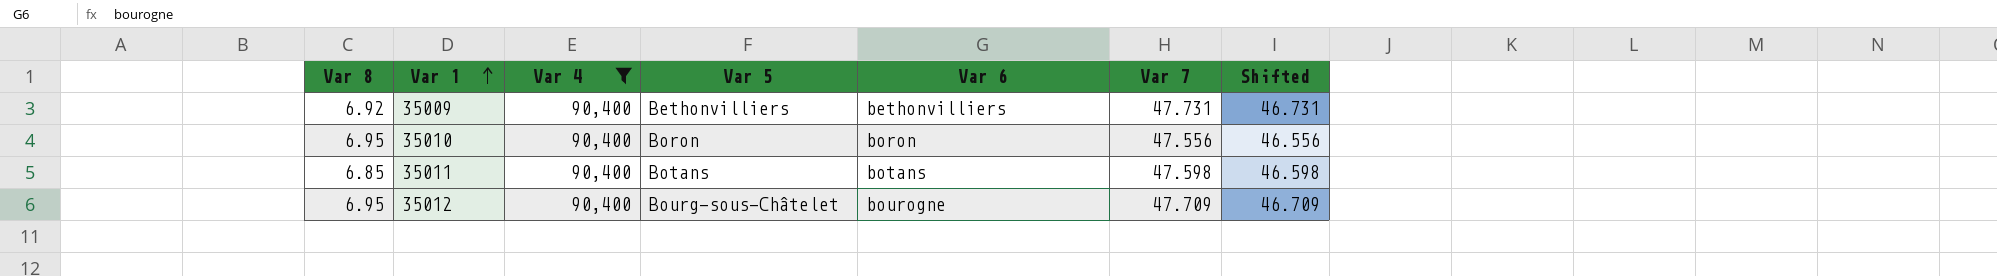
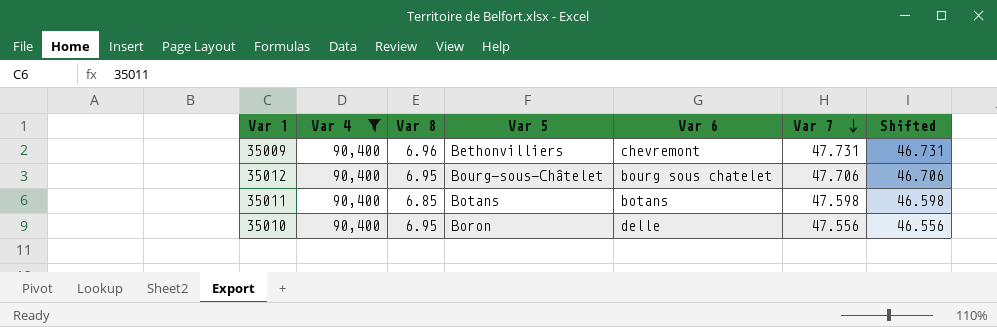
row order: Var 1 ascending -> Var 7 descending
column Var 8 | position: 1 -> 3
35009 | Var 8: 6.92 -> 6.96
35009 | Var 6: bethonvilliers -> chevremont
35012 | Var 6: bourogne -> bourg sous chatelet
35012 | Var 7: 47.709 -> 47.706
35012 | Shifted: 46.709 -> 46.706
35010 | Var 6: boron -> delle

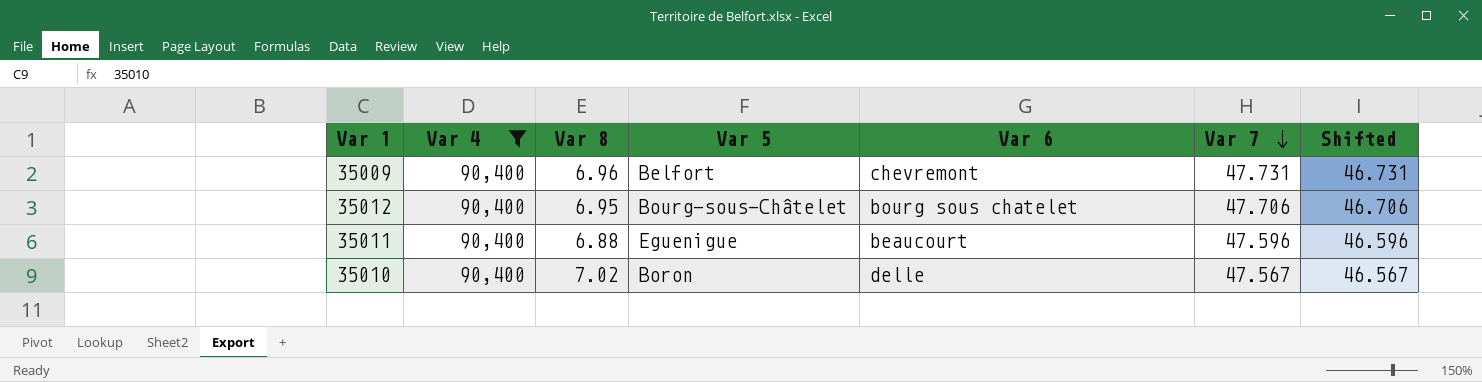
35009 | Var 5: Bethonvilliers -> Belfort
35011 | Var 8: 6.85 -> 6.88
35011 | Var 5: Botans -> Eguenigue
35011 | Var 6: botans -> beaucourt
35011 | Var 7: 47.598 -> 47.596
35011 | Shifted: 46.598 -> 46.596
35010 | Var 8: 6.95 -> 7.02
35010 | Var 7: 47.556 -> 47.567
35010 | Shifted: 46.556 -> 46.567

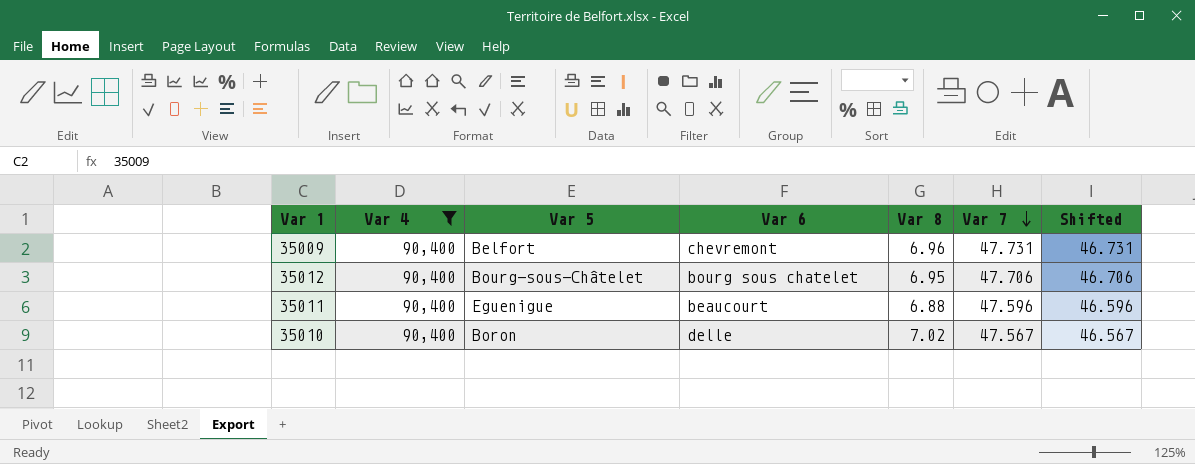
column Var 8 | position: 3 -> 5

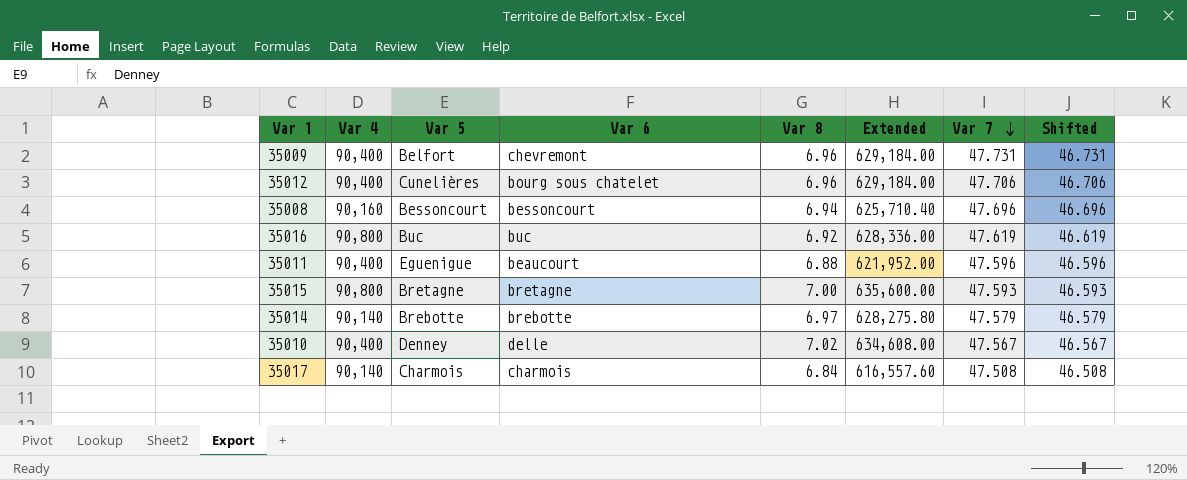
filter: Var 4 = 90,400 -> none
column Extended | formula: none -> [Var 4] * [Var 8]
35012 | Var 5: Bourg-sous-Châtelet -> Cunelières
35012 | Var 8: 6.95 -> 6.96
35010 | Var 5: Boron -> Denney

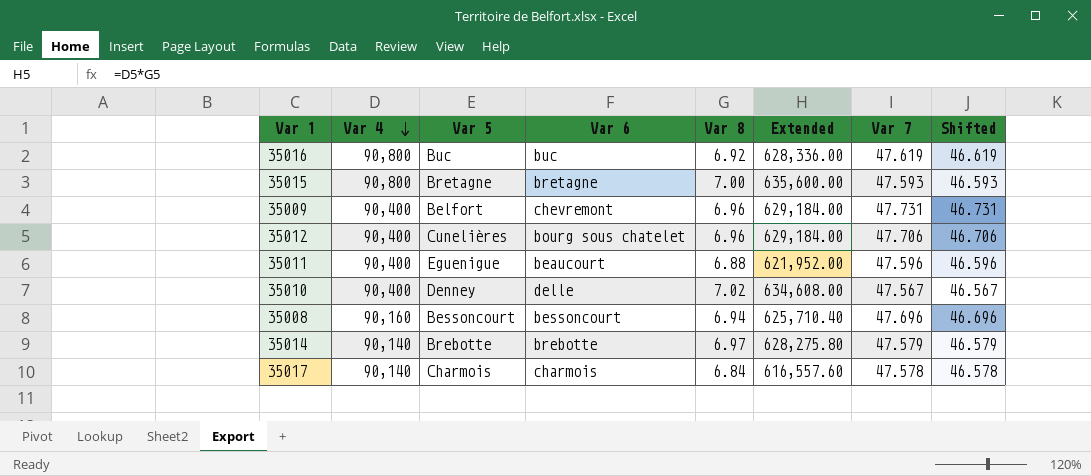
row order: Var 7 descending -> Var 4 descending
35017 | Var 7: 47.508 -> 47.578
35017 | Shifted: 46.508 -> 46.578

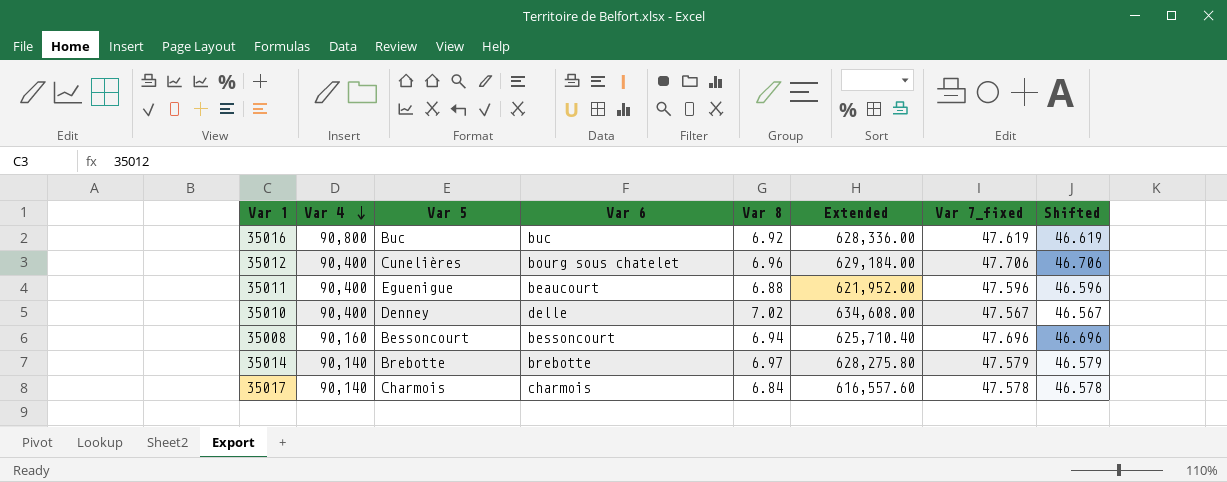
column name: Var 7 -> Var 7_fixed
row 35015: 90,800 | Bretagne | bretagne | 7.00 | 635,600.00 | 47.593 | 46.593 -> none
row 35009: 90,400 | Belfort | chevremont | 6.96 | 629,184.00 | 47.731 | 46.731 -> none

